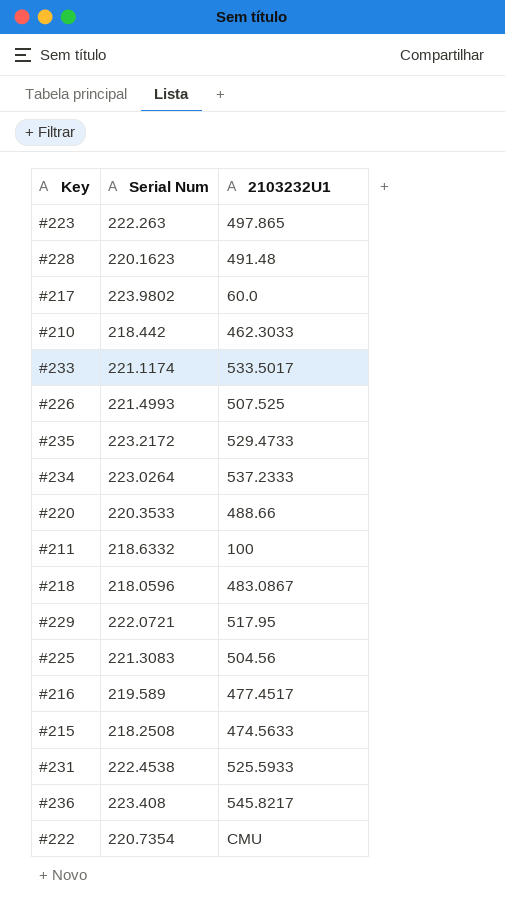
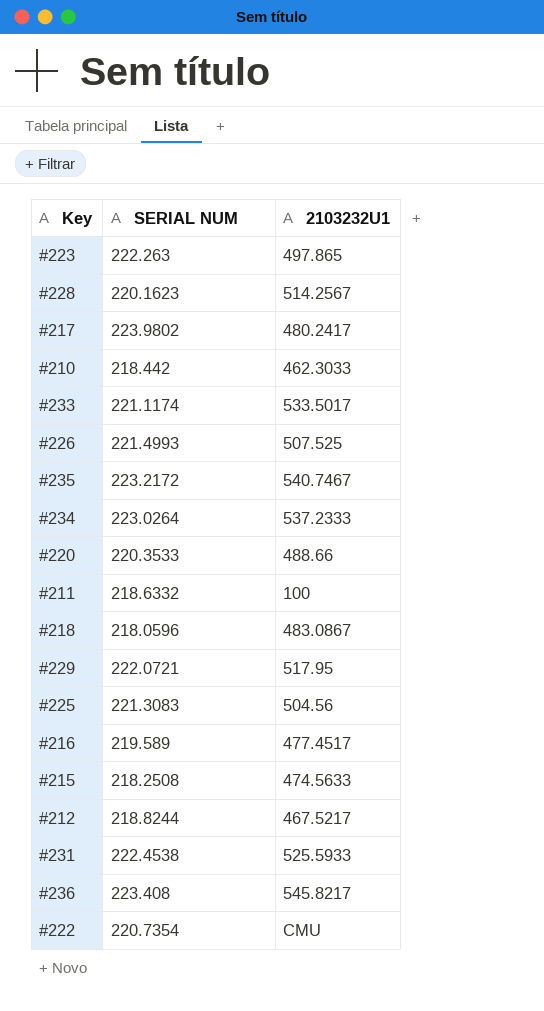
column name: Serial Num -> SERIAL NUM
#228 | 2103232U1: 491.48 -> 514.2567
#217 | 2103232U1: 60.0 -> 480.2417
#235 | 2103232U1: 529.4733 -> 540.7467
row #212: none -> 218.8244 | 467.5217

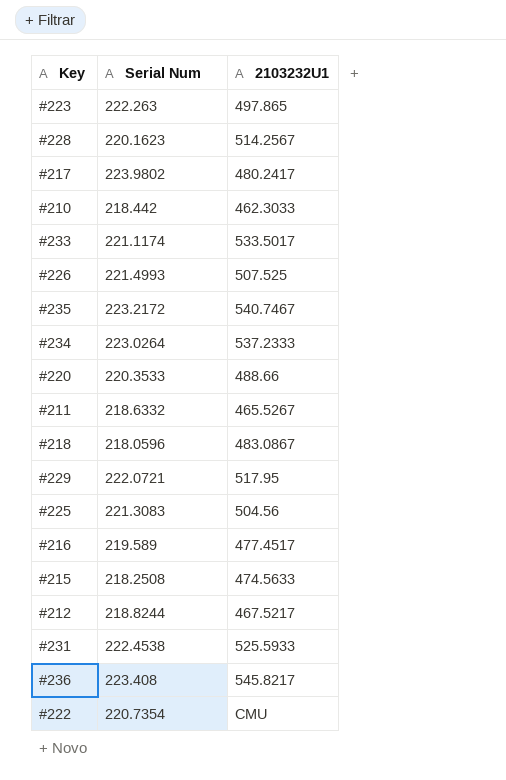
column name: SERIAL NUM -> Serial Num
#211 | 2103232U1: 100 -> 465.5267

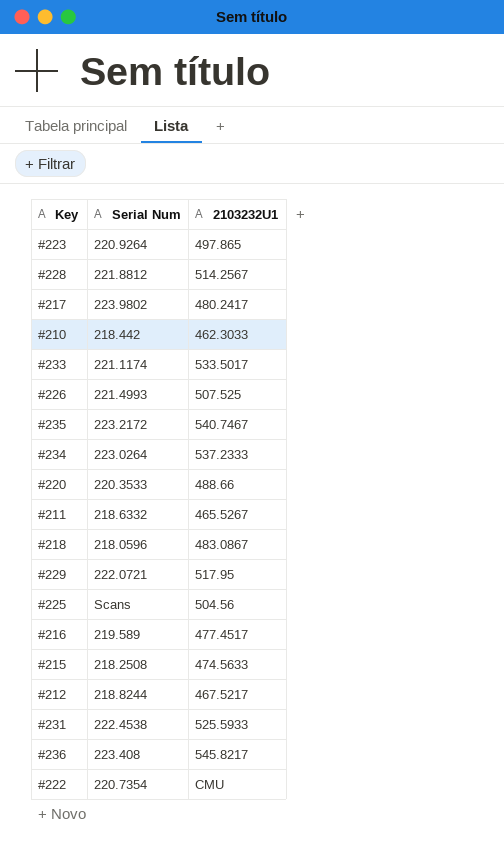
#223 | Serial Num: 222.263 -> 220.9264
#228 | Serial Num: 220.1623 -> 221.8812
#225 | Serial Num: 221.3083 -> Scans

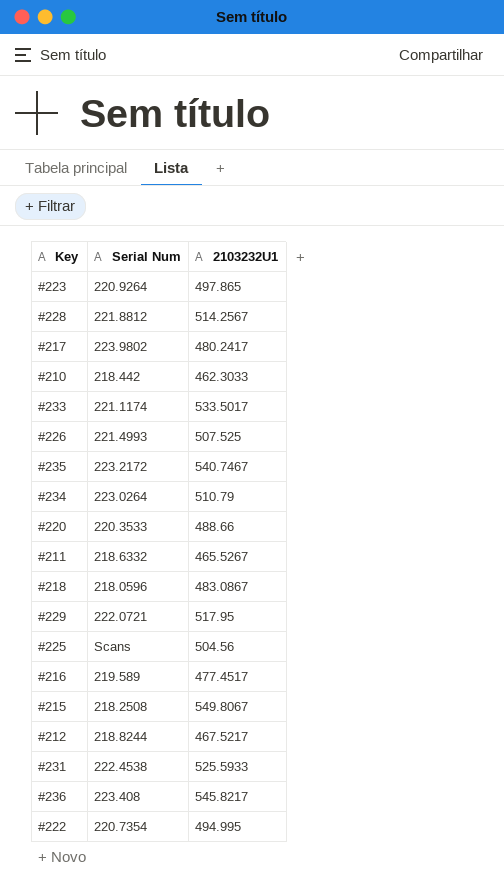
#234 | 2103232U1: 537.2333 -> 510.79
#215 | 2103232U1: 474.5633 -> 549.8067
#222 | 2103232U1: CMU -> 494.995

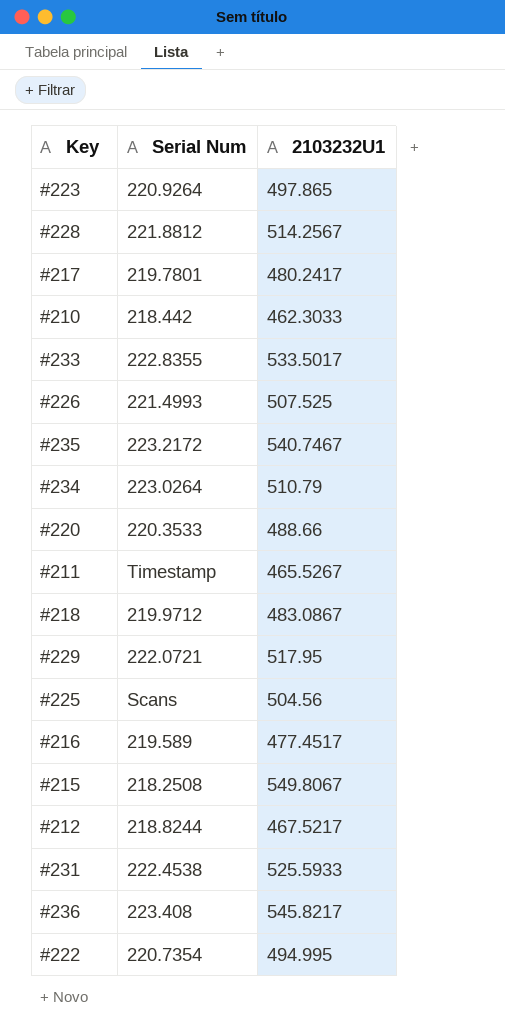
#217 | Serial Num: 223.9802 -> 219.7801
#233 | Serial Num: 221.1174 -> 222.8355
#211 | Serial Num: 218.6332 -> Timestamp
#218 | Serial Num: 218.0596 -> 219.9712

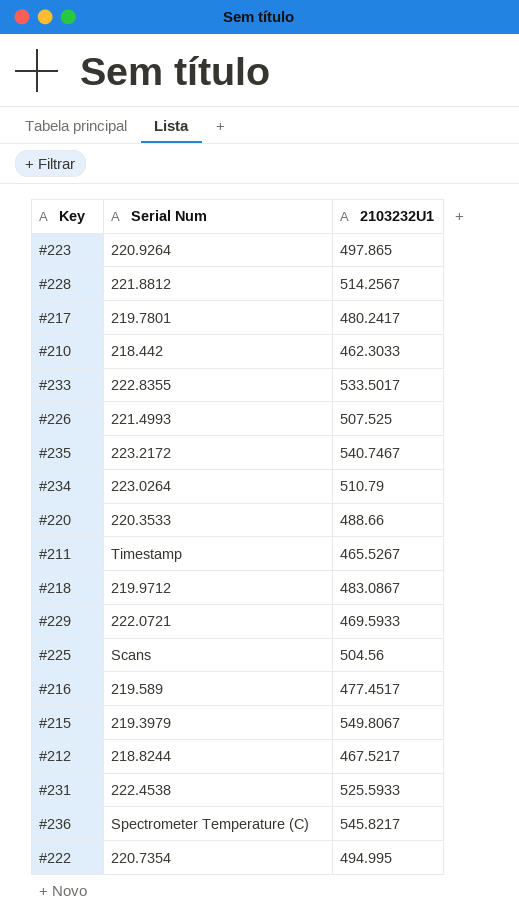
#229 | 2103232U1: 517.95 -> 469.5933
#215 | Serial Num: 218.2508 -> 219.3979
#236 | Serial Num: 223.408 -> Spectrometer Temperature (C)

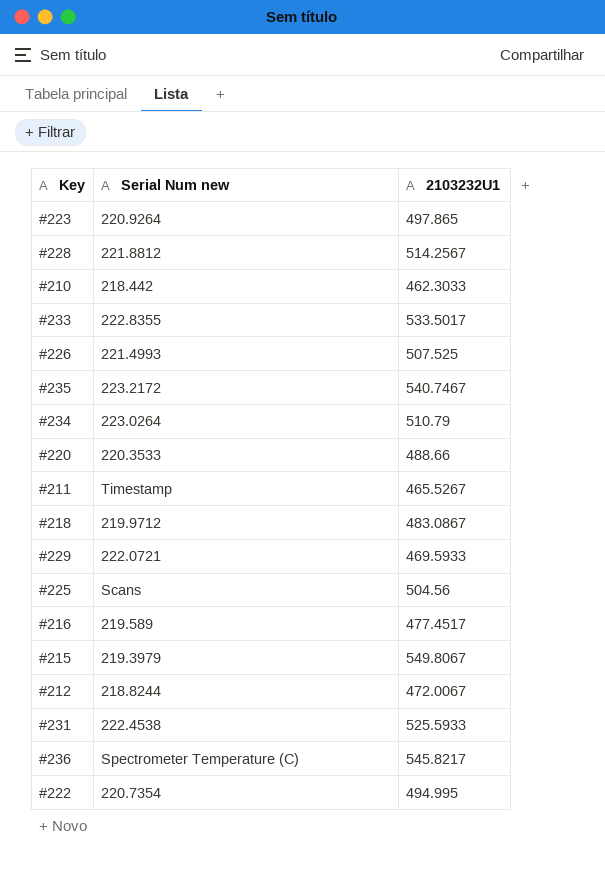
column name: Serial Num -> Serial Num new
row #217: 219.7801 | 480.2417 -> none
#212 | 2103232U1: 467.5217 -> 472.0067

